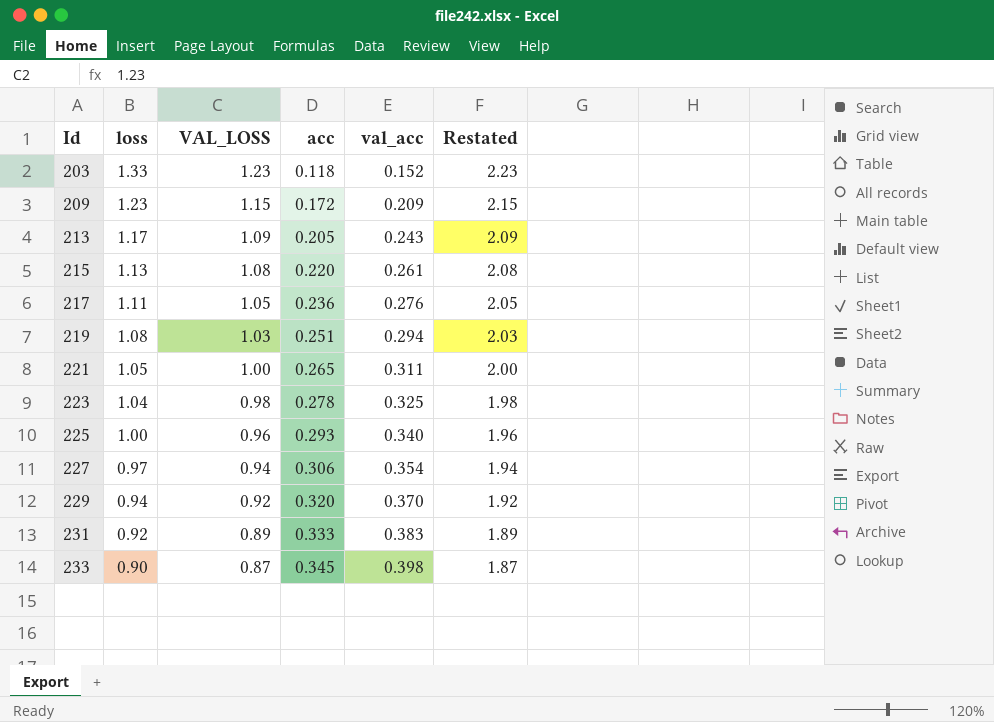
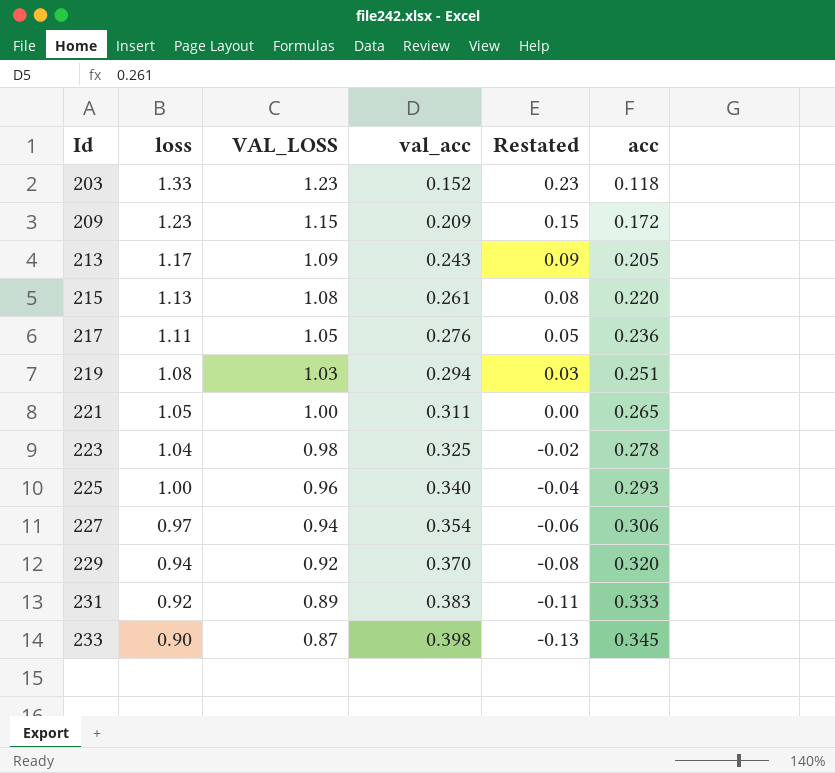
column Restated | formula: [VAL_LOSS] + 1 -> [VAL_LOSS] - 1
column acc | position: 4 -> 6

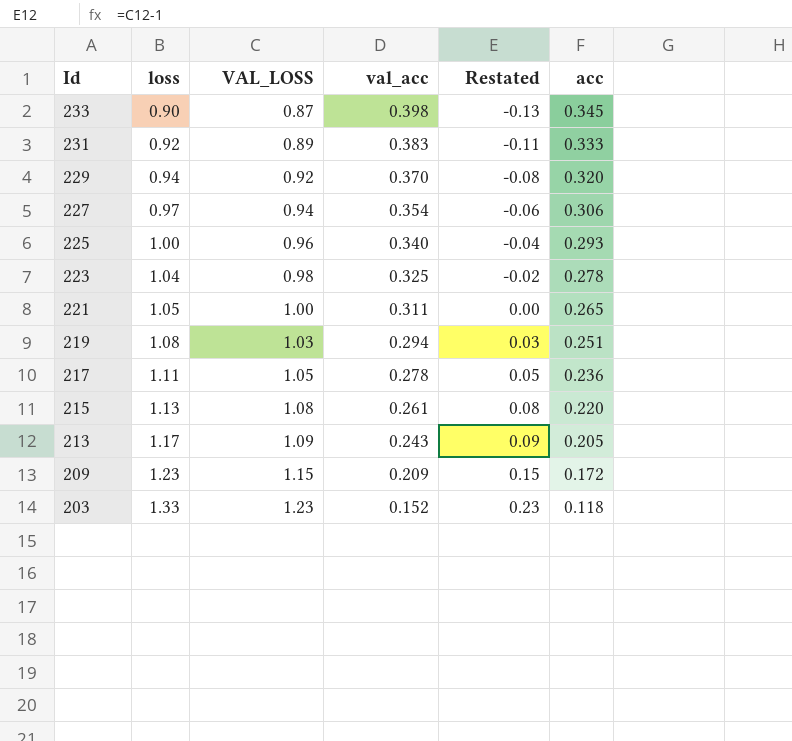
row order: Id ascending -> Id descending
217 | val_acc: 0.276 -> 0.278

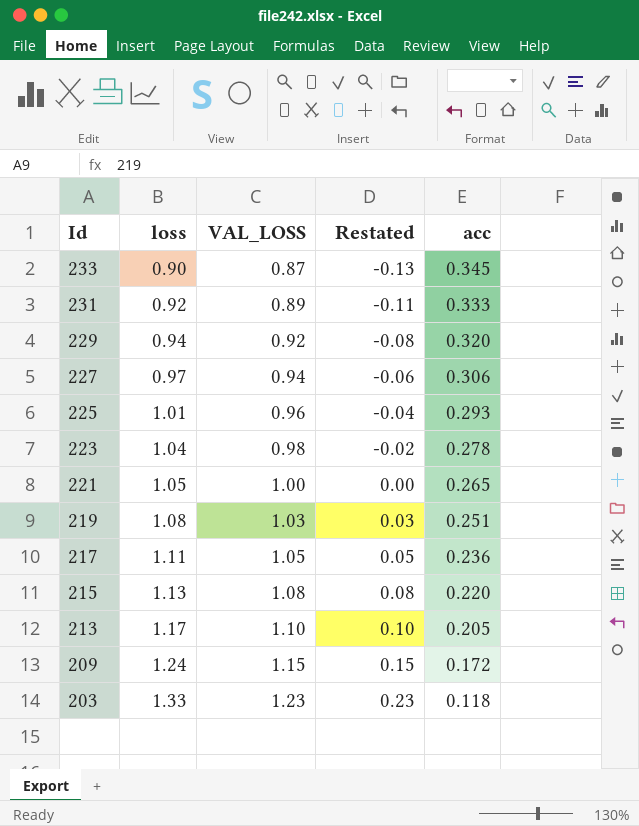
column val_acc | position: 4 -> none
225 | loss: 1.00 -> 1.01
213 | VAL_LOSS: 1.09 -> 1.10
213 | Restated: 0.09 -> 0.10
209 | loss: 1.23 -> 1.24

